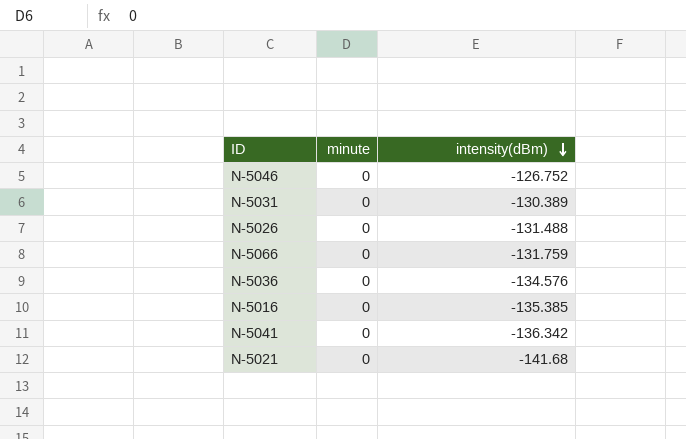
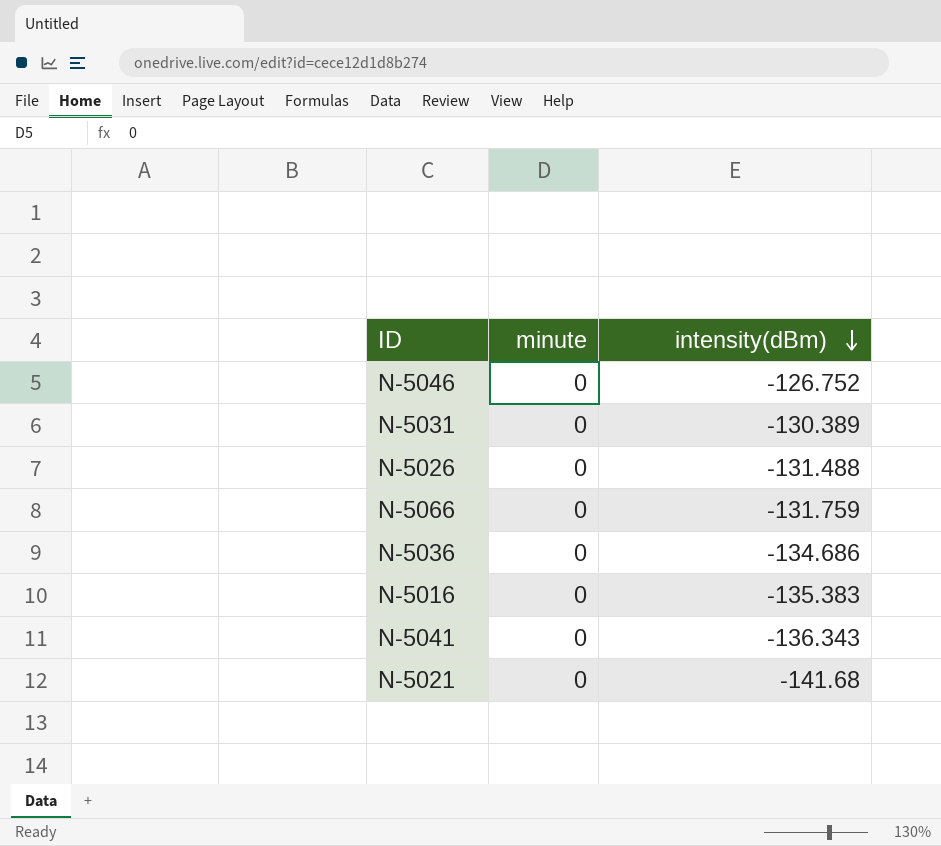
N-5036 | intensity(dBm): -134.576 -> -134.686
N-5016 | intensity(dBm): -135.385 -> -135.383
N-5041 | intensity(dBm): -136.342 -> -136.343

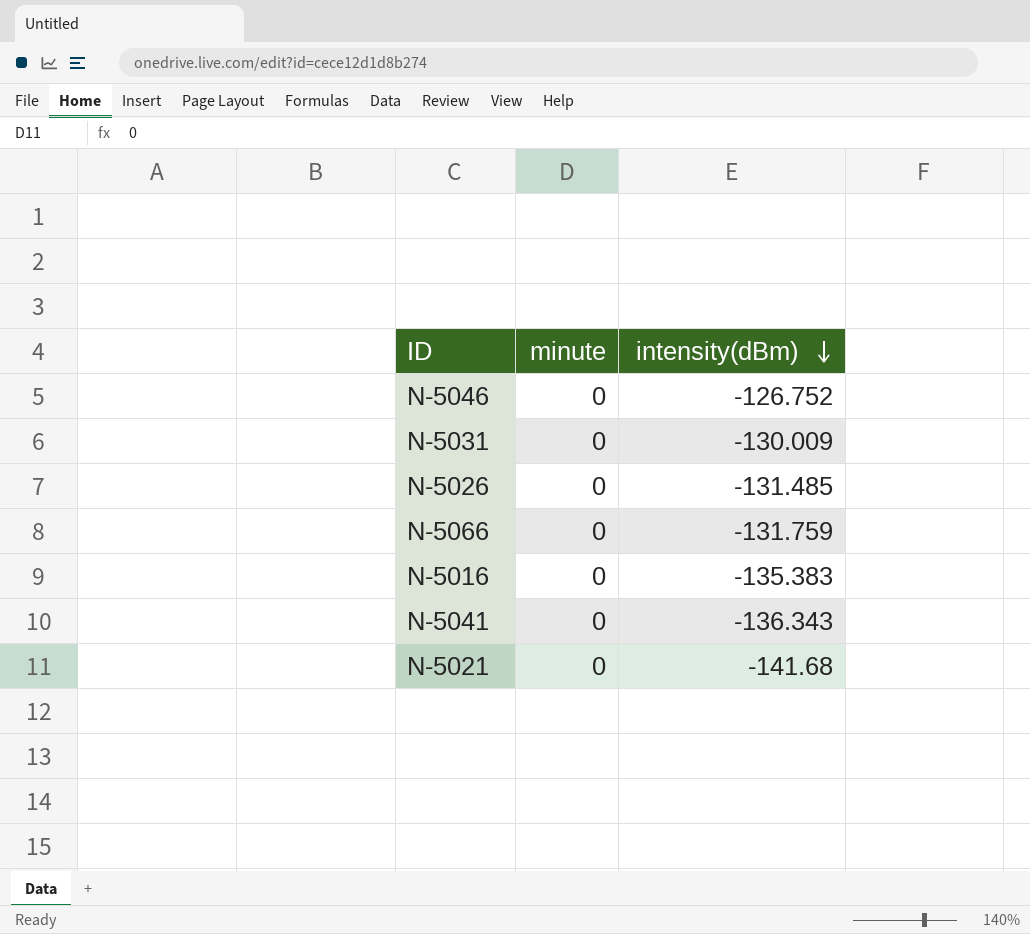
row N-5036: 0 | -134.686 -> none
N-5031 | intensity(dBm): -130.389 -> -130.009
N-5026 | intensity(dBm): -131.488 -> -131.485

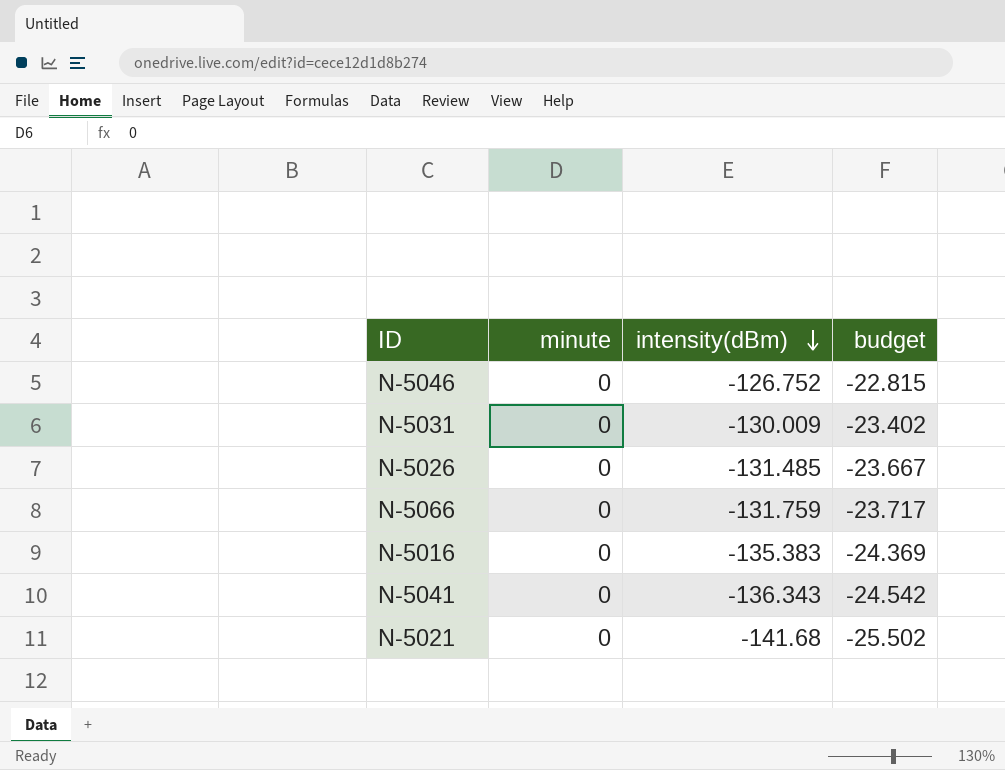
column budget | formula: none -> [intensity(dBm)] * 0.18

